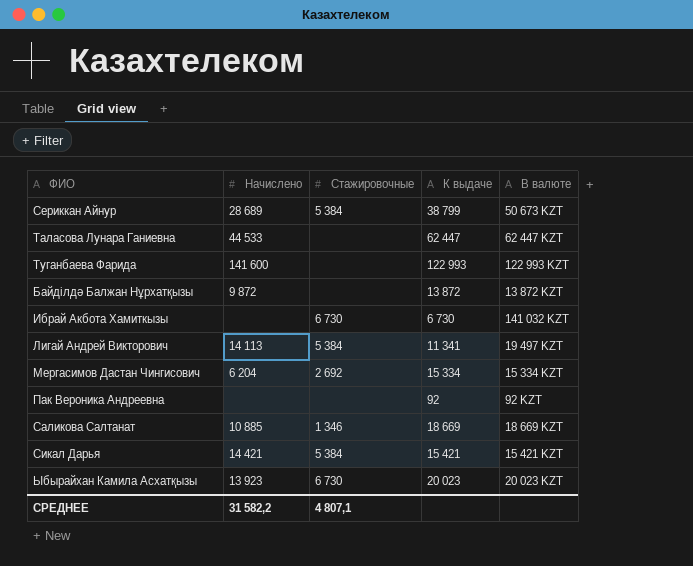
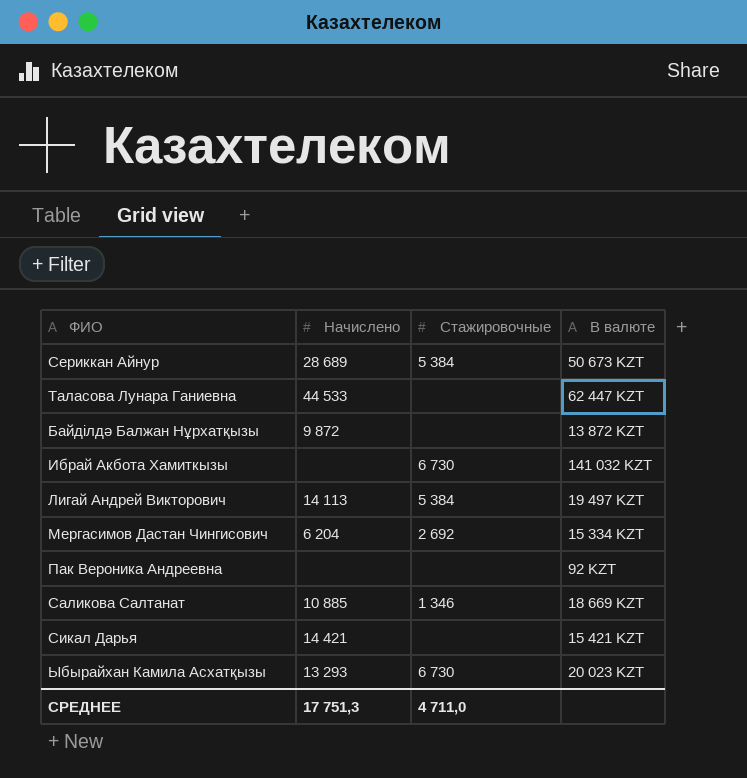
column К выдаче | position: 4 -> none
row Туганбаева Фарида: 141 600 | none | 122 993 | 122 993 KZT -> none
Сикал Дарья | Стажировочные: 5 384 -> none
Ыбырайхан Камила Асхатқызы | Начислено: 13 923 -> 13 293
СРЕДНЕЕ | Начислено: 31 582,2 -> 17 751,3
СРЕДНЕЕ | Стажировочные: 4 807,1 -> 4 711,0

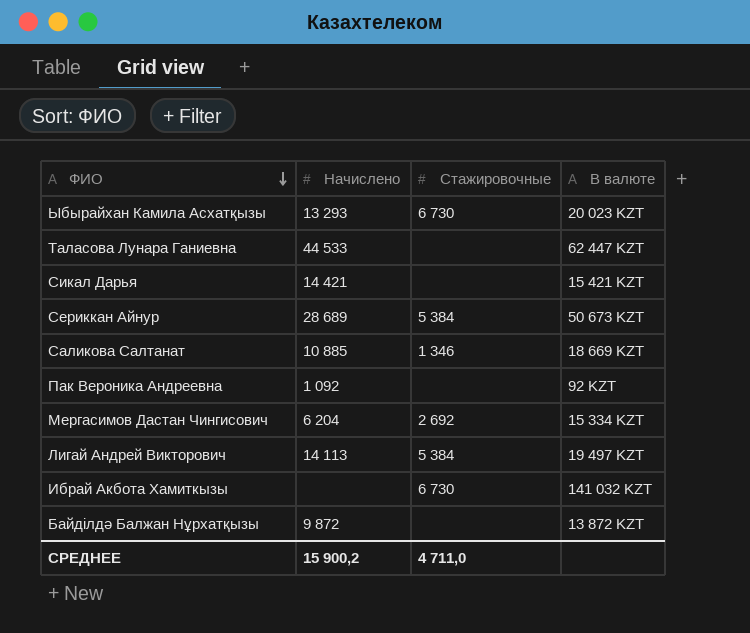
row order: none -> ФИО descending
Пак Вероника Андреевна | Начислено: none -> 1 092
СРЕДНЕЕ | Начислено: 17 751,3 -> 15 900,2

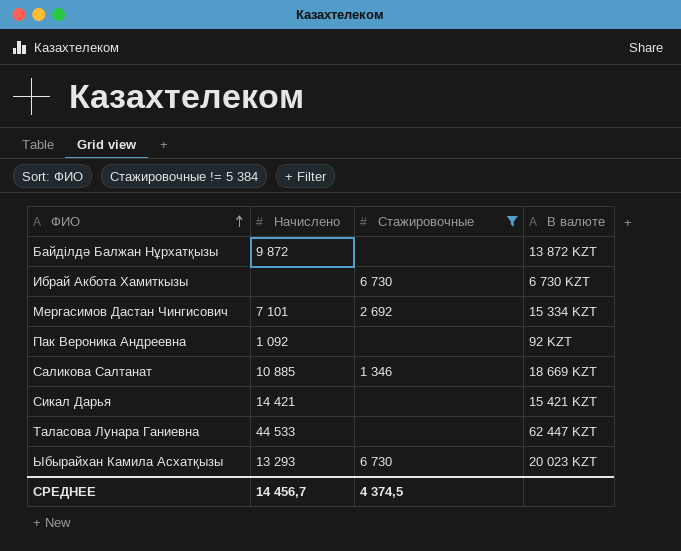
filter: none -> Стажировочные != 5 384
row order: ФИО descending -> ФИО ascending
Ибрай Акбота Хамиткызы | В валюте: 141 032 KZT -> 6 730 KZT
Мергасимов Дастан Чингисович | Начислено: 6 204 -> 7 101
СРЕДНЕЕ | Начислено: 15 900,2 -> 14 456,7
СРЕДНЕЕ | Стажировочные: 4 711,0 -> 4 374,5

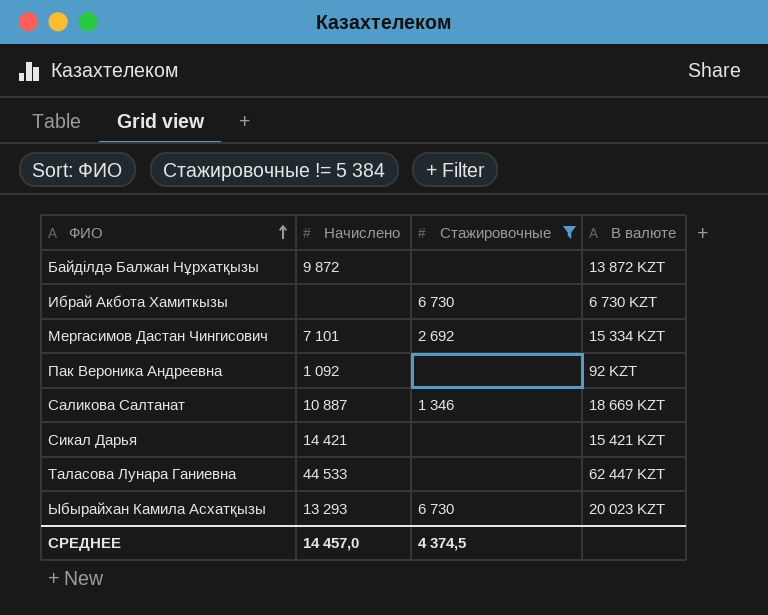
Саликова Салтанат | Начислено: 10 885 -> 10 887
СРЕДНЕЕ | Начислено: 14 456,7 -> 14 457,0

